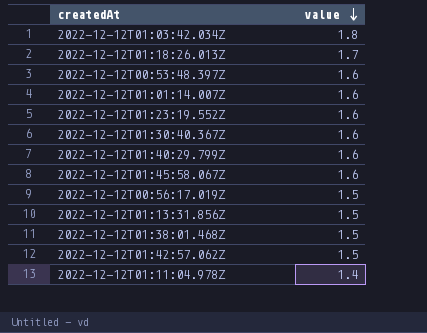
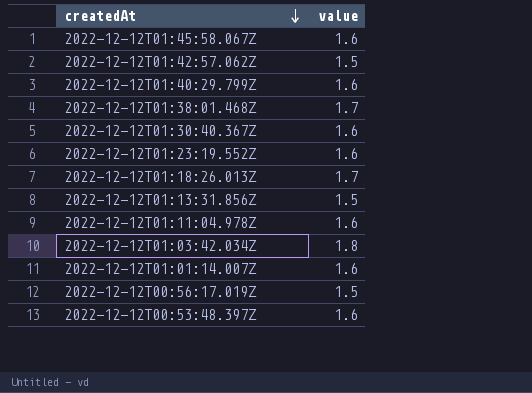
row order: value descending -> createdAt descending
2022-12-12T01:38:01.468Z | value: 1.5 -> 1.7
2022-12-12T01:11:04.978Z | value: 1.4 -> 1.6

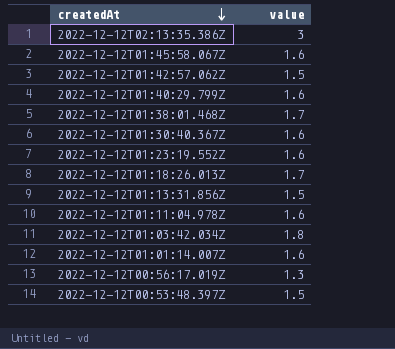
row 2022-12-12T02:13:35.386Z: none -> 3
2022-12-12T00:56:17.019Z | value: 1.5 -> 1.3
2022-12-12T00:53:48.397Z | value: 1.6 -> 1.5

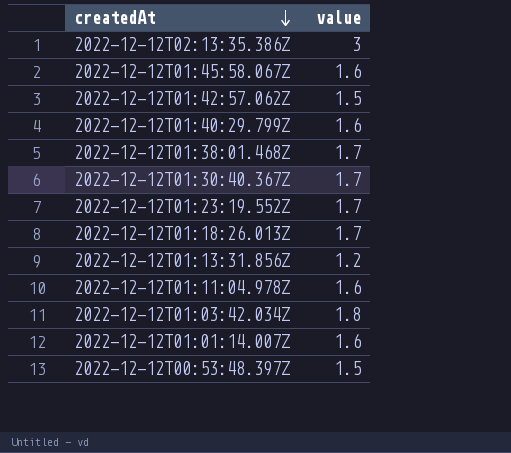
row 2022-12-12T00:56:17.019Z: 1.3 -> none
2022-12-12T01:30:40.367Z | value: 1.6 -> 1.7
2022-12-12T01:23:19.552Z | value: 1.6 -> 1.7
2022-12-12T01:13:31.856Z | value: 1.5 -> 1.2

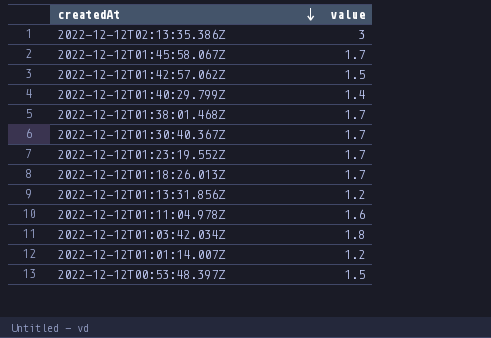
2022-12-12T01:45:58.067Z | value: 1.6 -> 1.7
2022-12-12T01:40:29.799Z | value: 1.6 -> 1.4
2022-12-12T01:01:14.007Z | value: 1.6 -> 1.2

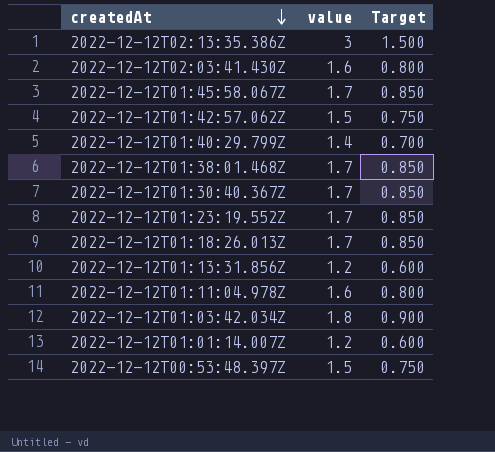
column Target | formula: none -> [value] * 0.5
row 2022-12-12T02:03:41.430Z: none -> 1.6 | 0.800

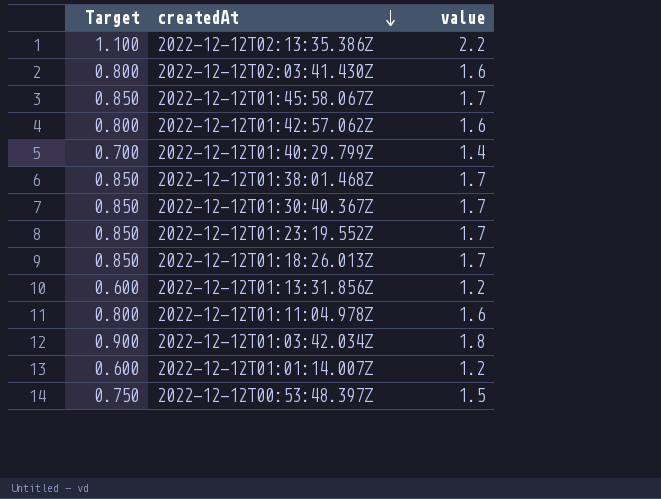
column Target | position: 3 -> 1
2022-12-12T02:13:35.386Z | Target: 1.500 -> 1.100
2022-12-12T02:13:35.386Z | value: 3 -> 2.2
2022-12-12T01:42:57.062Z | Target: 0.750 -> 0.800
2022-12-12T01:42:57.062Z | value: 1.5 -> 1.6

